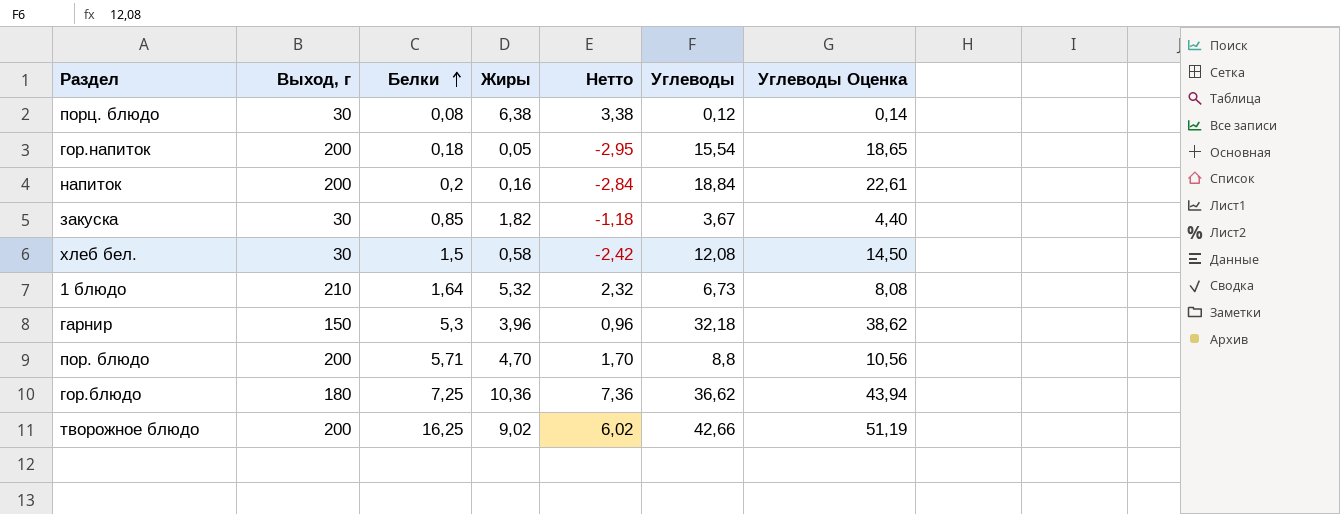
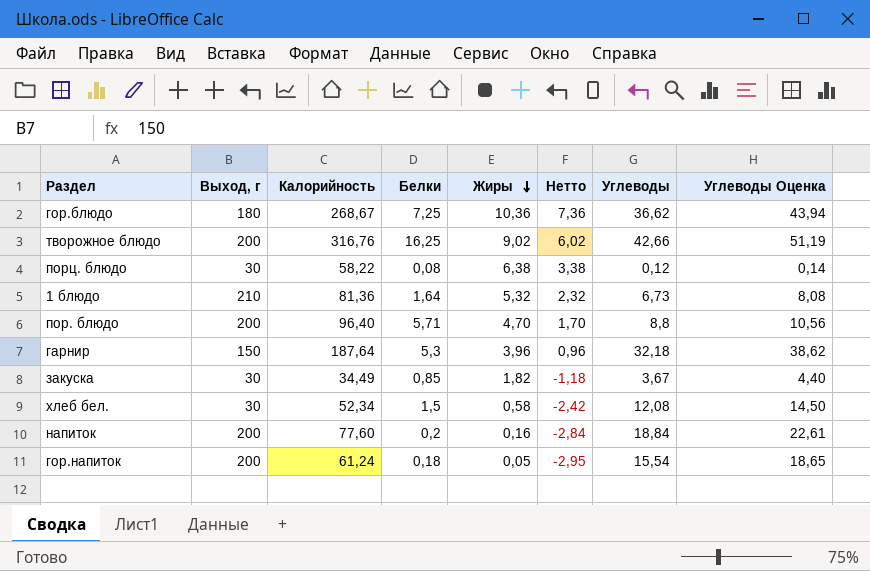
row order: Белки ascending -> Жиры descending
column Калорийность | position: none -> 3

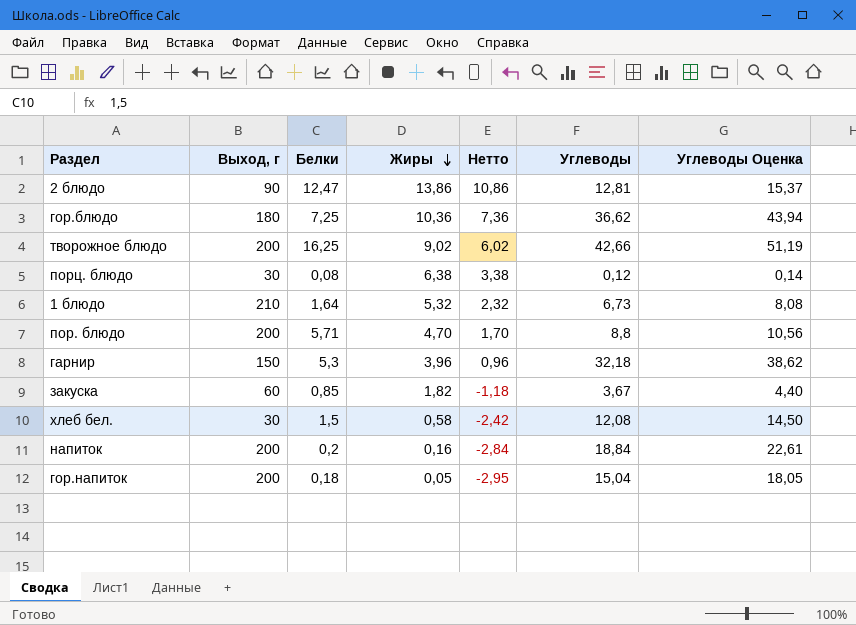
column Калорийность | position: 3 -> none
row 2 блюдо: none -> 90 | 12,47 | 13,86 | 10,86 | 12,81 | 15,37
закуска | Выход, г: 30 -> 60
гор.напиток | Углеводы: 15,54 -> 15,04
гор.напиток | Углеводы Оценка: 18,65 -> 18,05

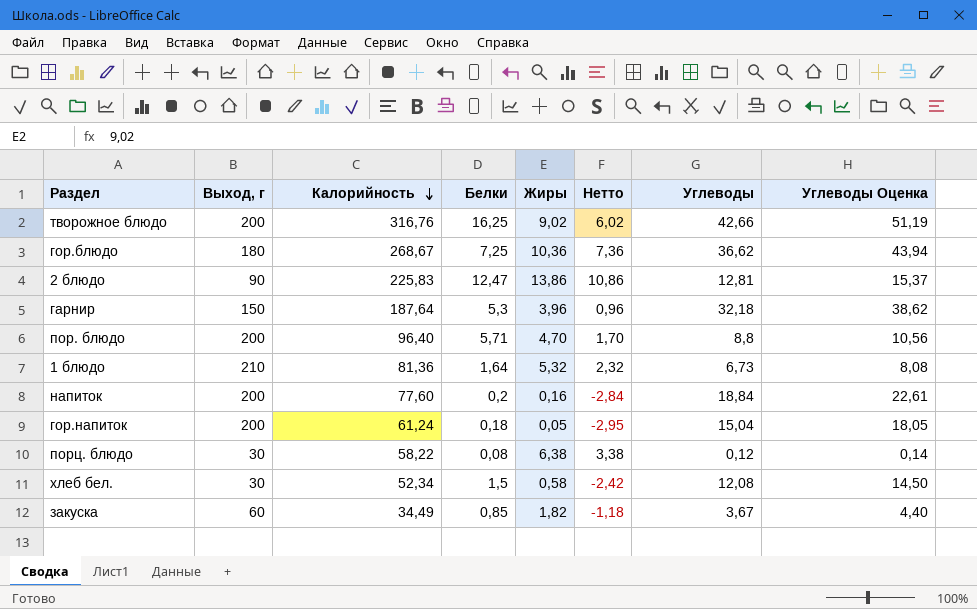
row order: Жиры descending -> Калорийность descending
column Калорийность | position: none -> 3

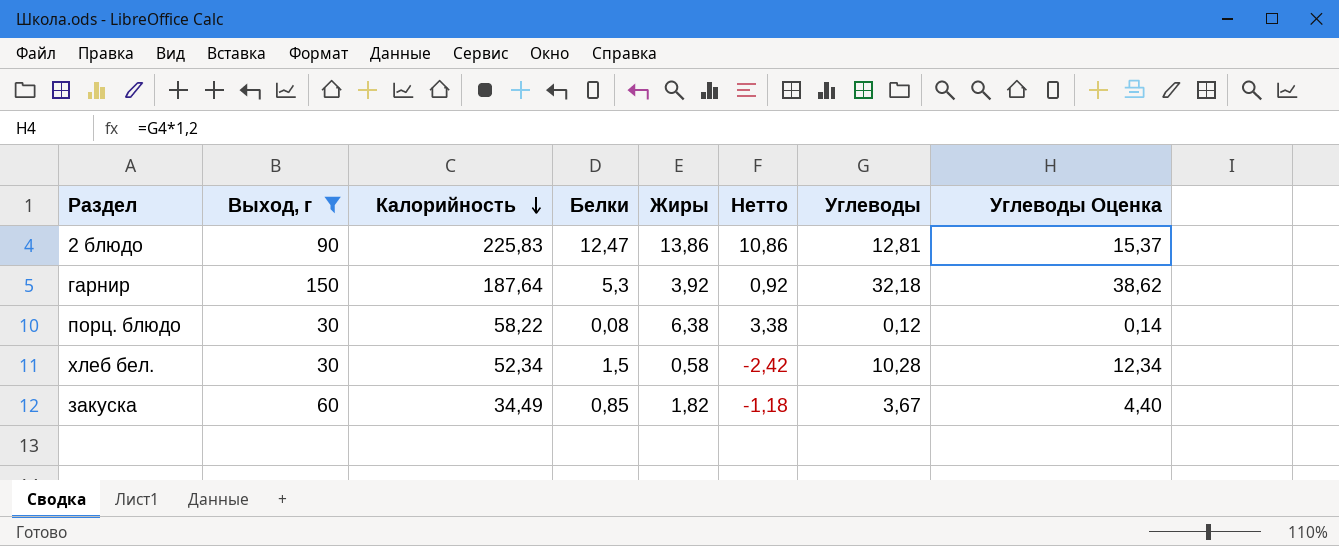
filter: none -> Выход, г <= 150
гарнир | Жиры: 3,96 -> 3,92
гарнир | Нетто: 0,96 -> 0,92
хлеб бел. | Углеводы: 12,08 -> 10,28
хлеб бел. | Углеводы Оценка: 14,50 -> 12,34

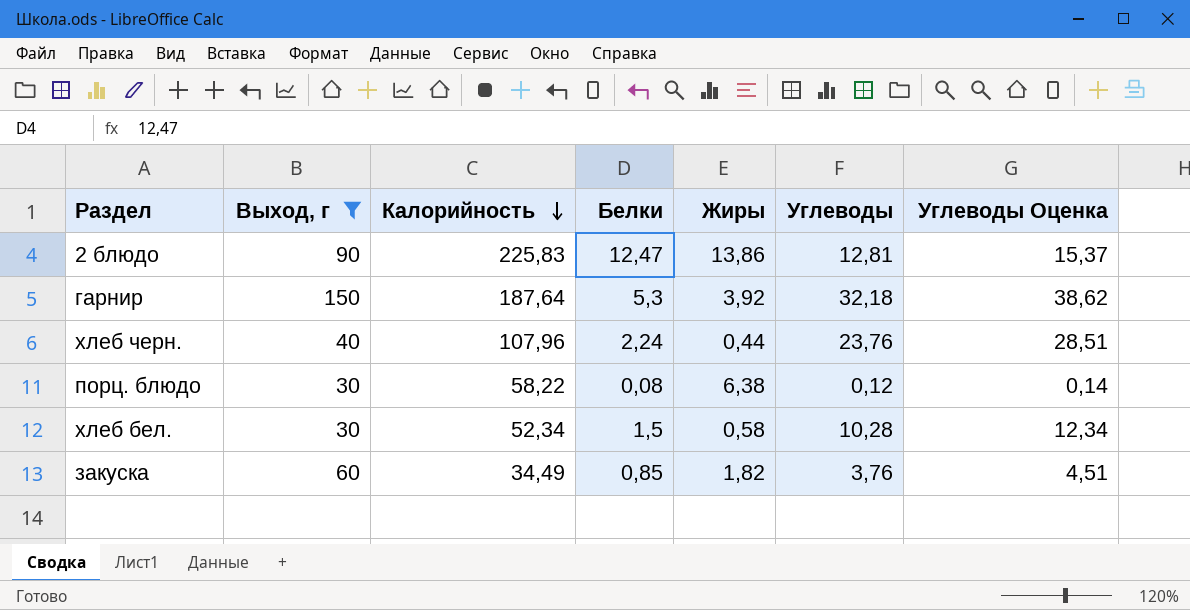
column Нетто | formula: [Жиры] - 3 -> none
row хлеб черн.: none -> 40 | 107,96 | 2,24 | 0,44 | 23,76 | 28,51
закуска | Углеводы: 3,67 -> 3,76
закуска | Углеводы Оценка: 4,40 -> 4,51

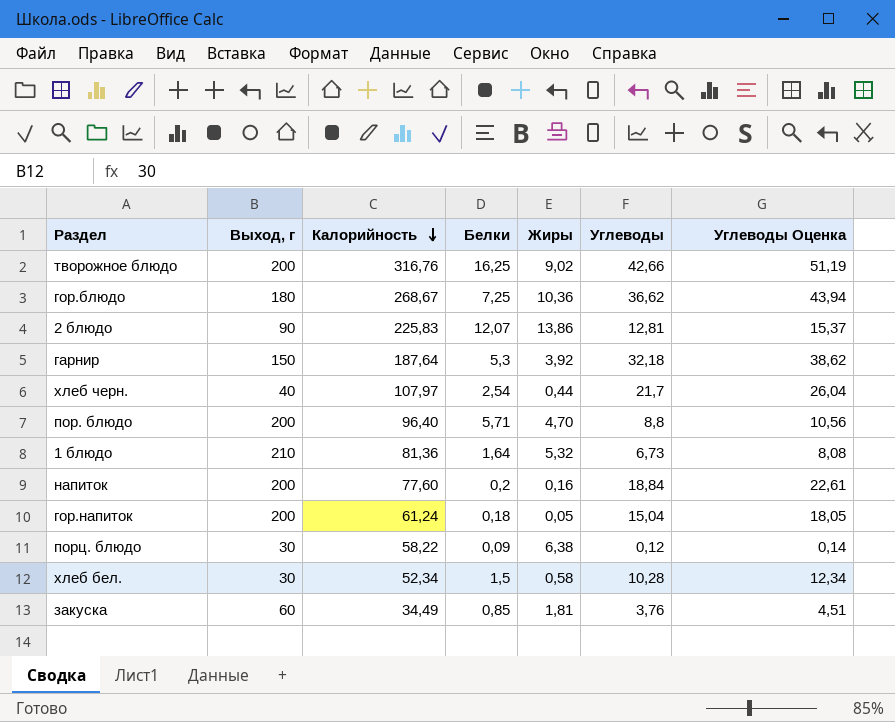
filter: Выход, г <= 150 -> none
2 блюдо | Белки: 12,47 -> 12,07
хлеб черн. | Калорийность: 107,96 -> 107,97
хлеб черн. | Белки: 2,24 -> 2,54
хлеб черн. | Углеводы: 23,76 -> 21,7
хлеб черн. | Углеводы Оценка: 28,51 -> 26,04
порц. блюдо | Белки: 0,08 -> 0,09
закуска | Жиры: 1,82 -> 1,81

